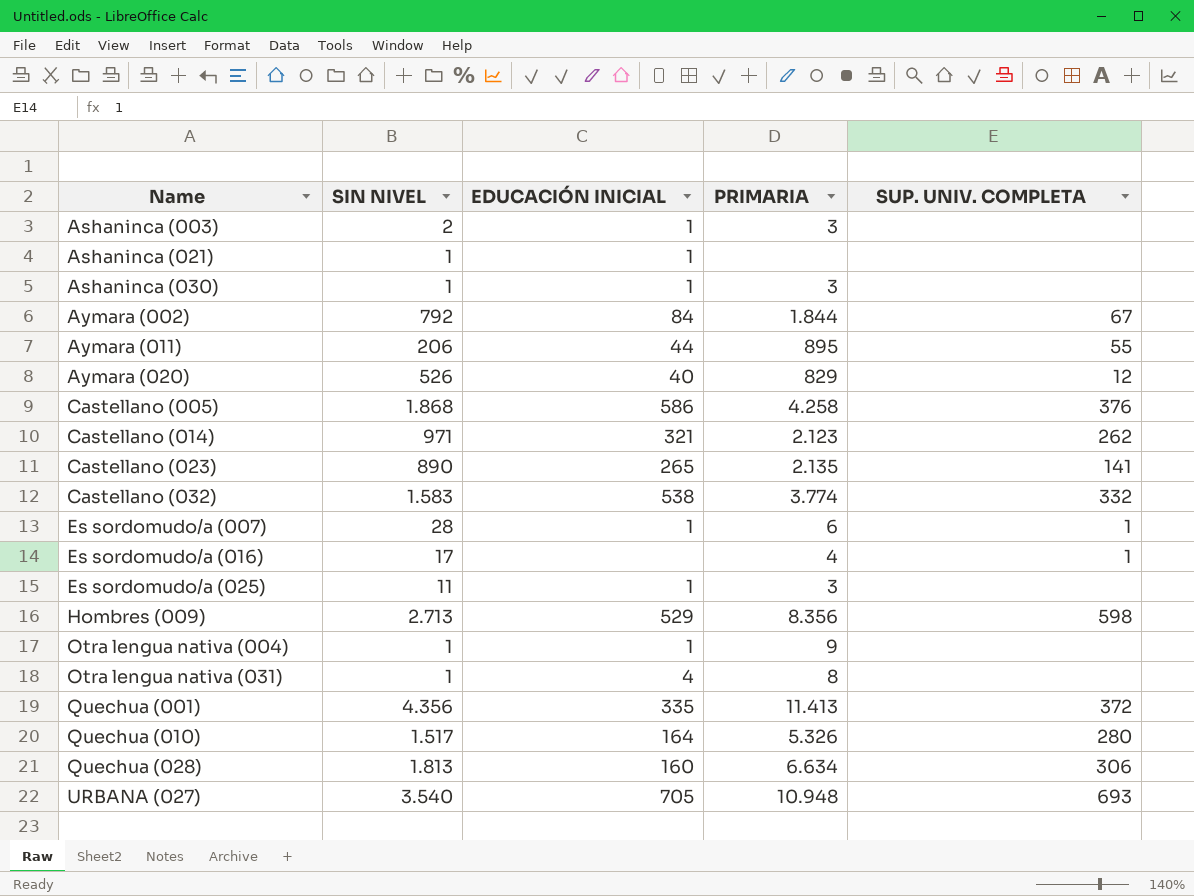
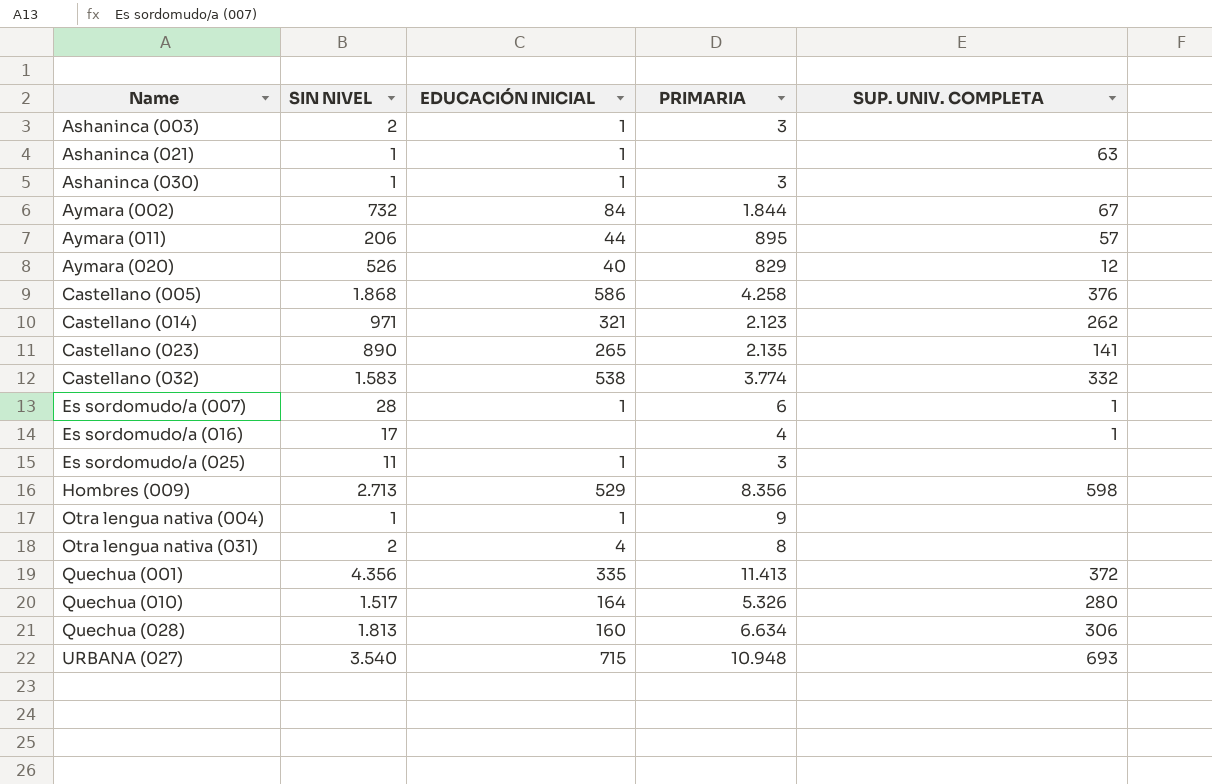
Ashaninca (021) | SUP. UNIV. COMPLETA: none -> 63
Aymara (002) | SIN NIVEL: 792 -> 732
Aymara (011) | SUP. UNIV. COMPLETA: 55 -> 57
Otra lengua nativa (031) | SIN NIVEL: 1 -> 2
URBANA (027) | EDUCACIÓN INICIAL: 705 -> 715

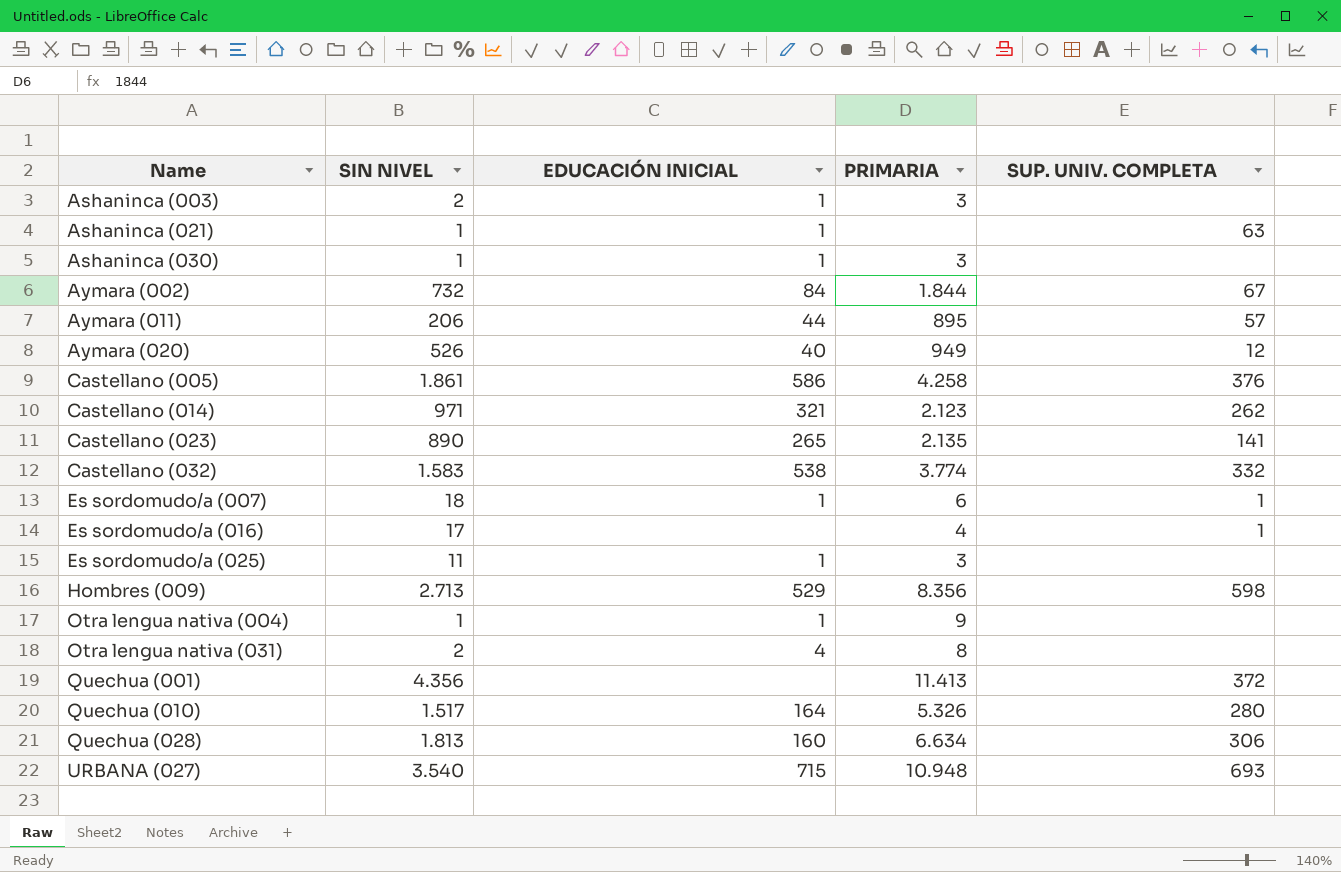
Aymara (020) | PRIMARIA: 829 -> 949
Castellano (005) | SIN NIVEL: 1.868 -> 1.861
Es sordomudo/a (007) | SIN NIVEL: 28 -> 18
Quechua (001) | EDUCACIÓN INICIAL: 335 -> none

